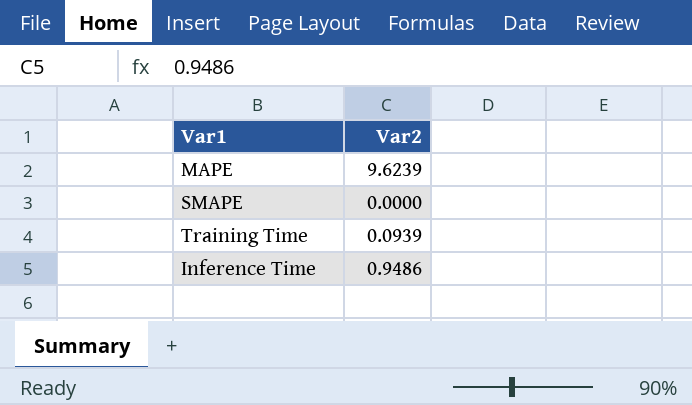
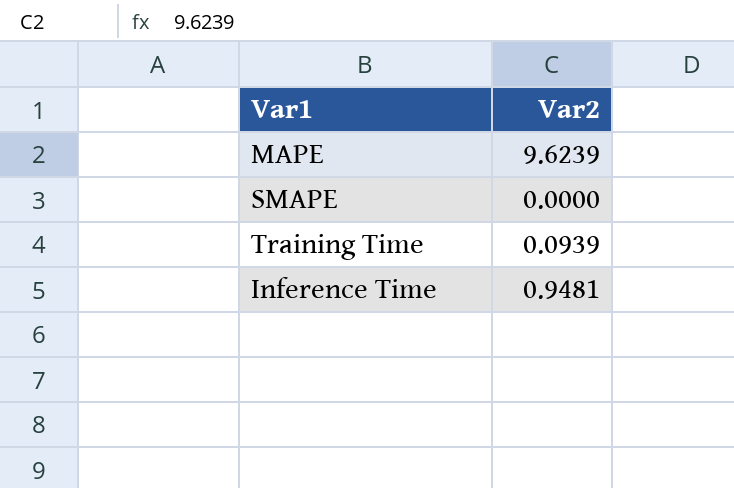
Inference Time | Var2: 0.9486 -> 0.9481

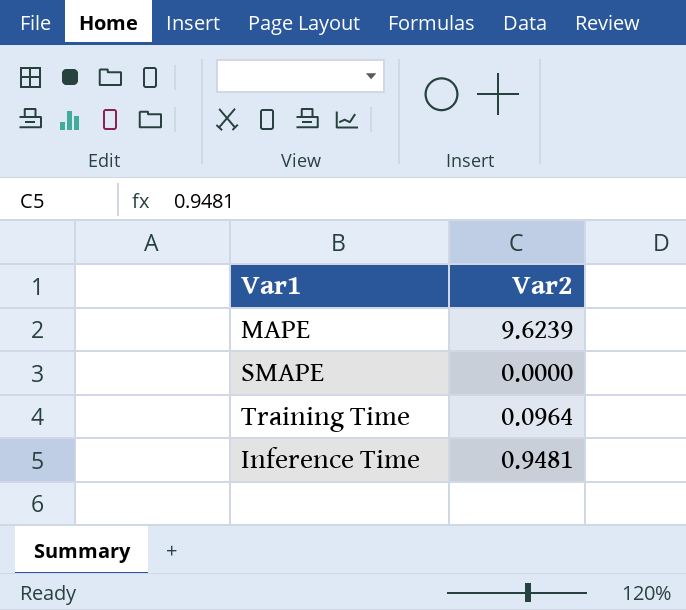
Training Time | Var2: 0.0939 -> 0.0964

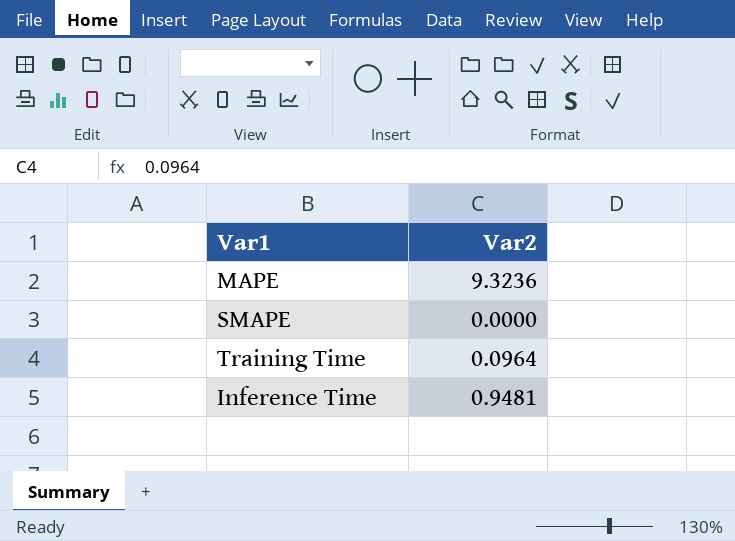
MAPE | Var2: 9.6239 -> 9.3236

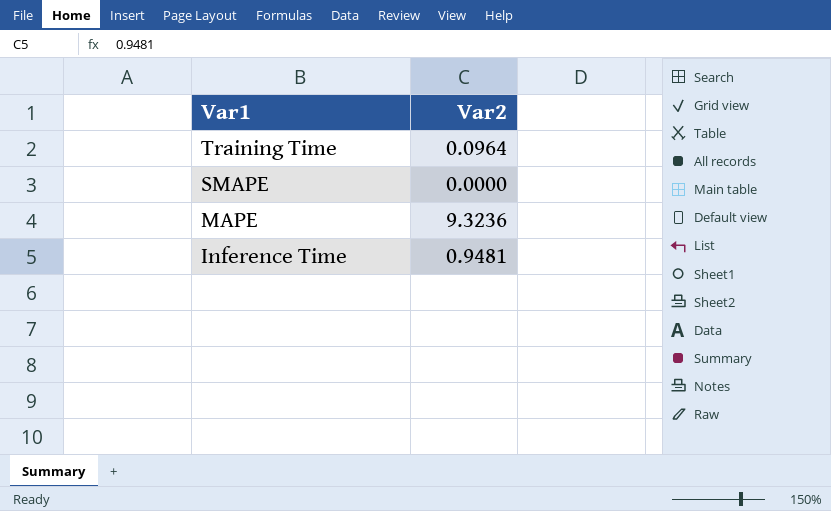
row order: none -> Var1 descending

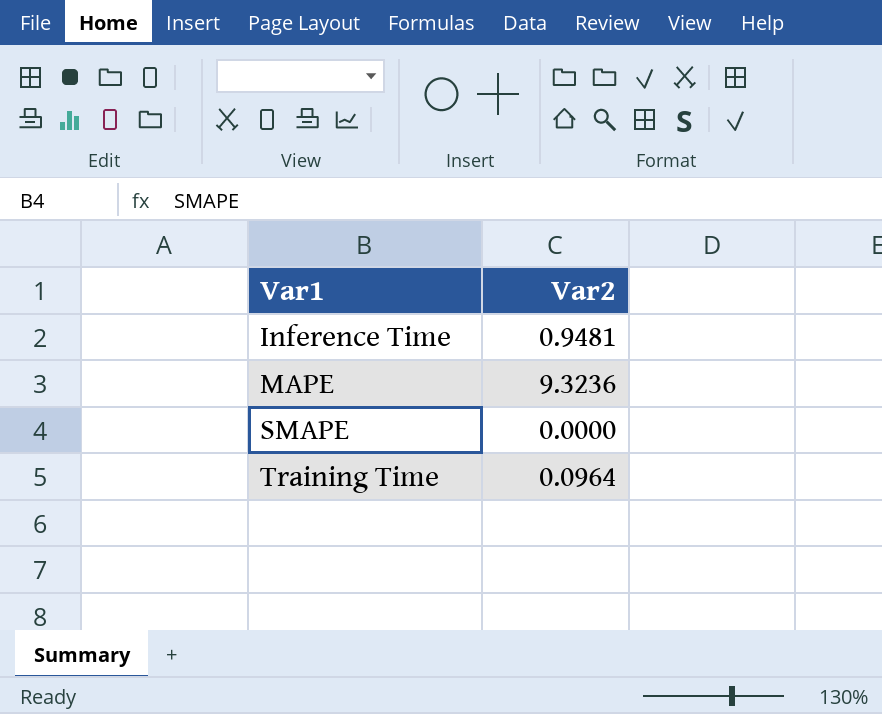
row order: Var1 descending -> Var1 ascending

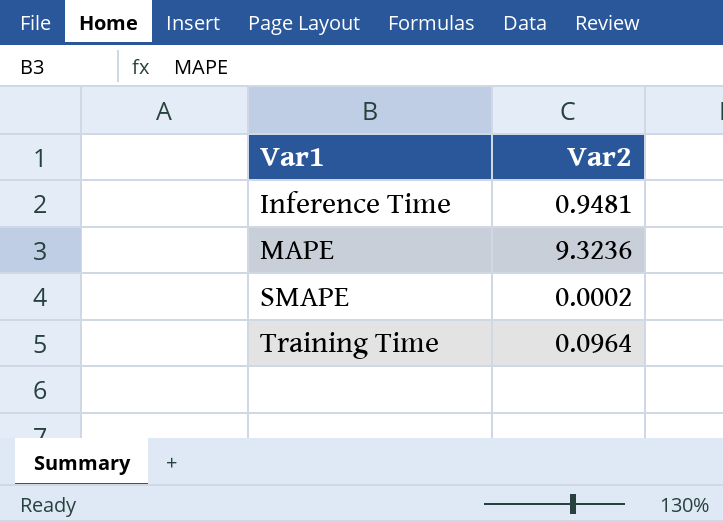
SMAPE | Var2: 0.0000 -> 0.0002

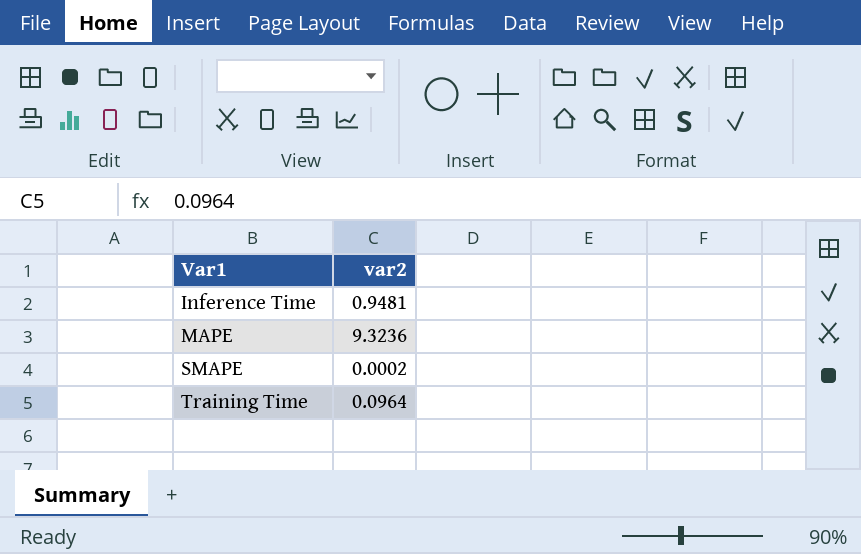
column name: Var2 -> var2

